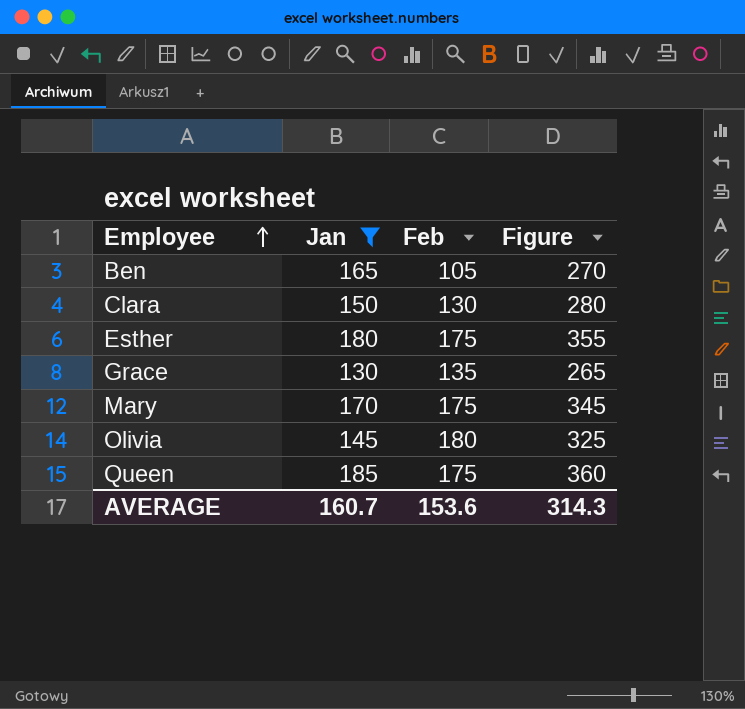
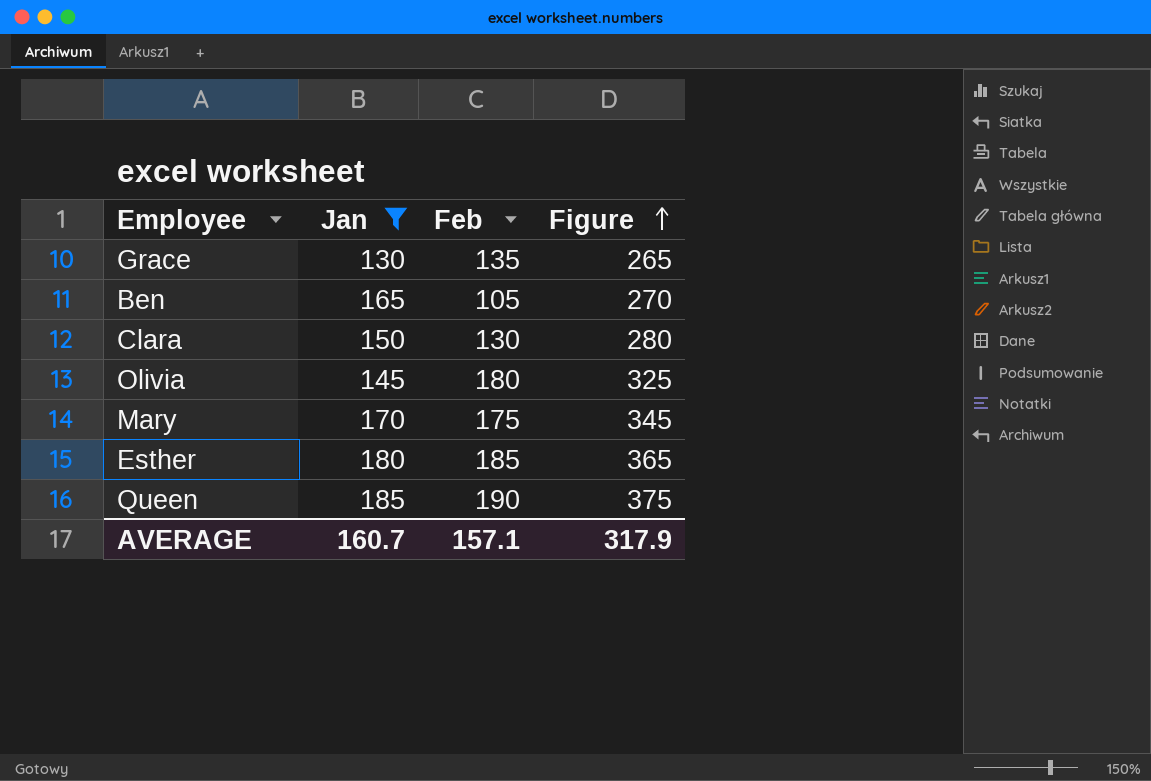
row order: Employee ascending -> Figure ascending
Esther | Feb: 175 -> 185
Esther | Figure: 355 -> 365
Queen | Feb: 175 -> 190
Queen | Figure: 360 -> 375
AVERAGE | Feb: 153.6 -> 157.1
AVERAGE | Figure: 314.3 -> 317.9

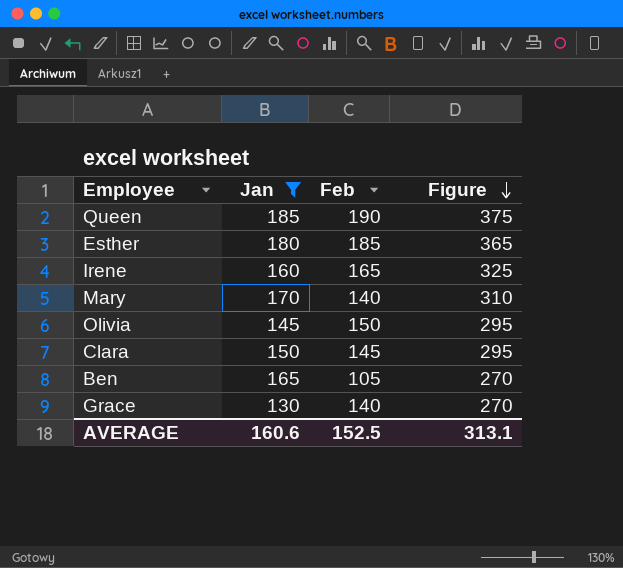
row order: Figure ascending -> Figure descending
row Irene: none -> 160 | 165 | 325
Mary | Feb: 175 -> 140
Mary | Figure: 345 -> 310
Olivia | Feb: 180 -> 150
Olivia | Figure: 325 -> 295
Clara | Feb: 130 -> 145
Clara | Figure: 280 -> 295
Grace | Feb: 135 -> 140
Grace | Figure: 265 -> 270
AVERAGE | Jan: 160.7 -> 160.6
AVERAGE | Feb: 157.1 -> 152.5
AVERAGE | Figure: 317.9 -> 313.1

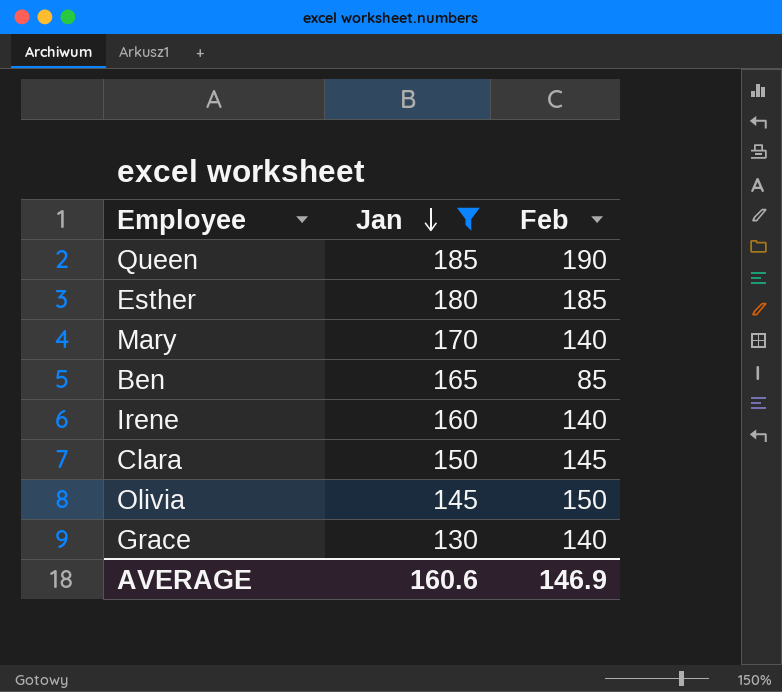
row order: Figure descending -> Jan descending
column Figure | formula: [Jan] + [Feb] -> none
Ben | Feb: 105 -> 85
Irene | Feb: 165 -> 140
AVERAGE | Feb: 152.5 -> 146.9

